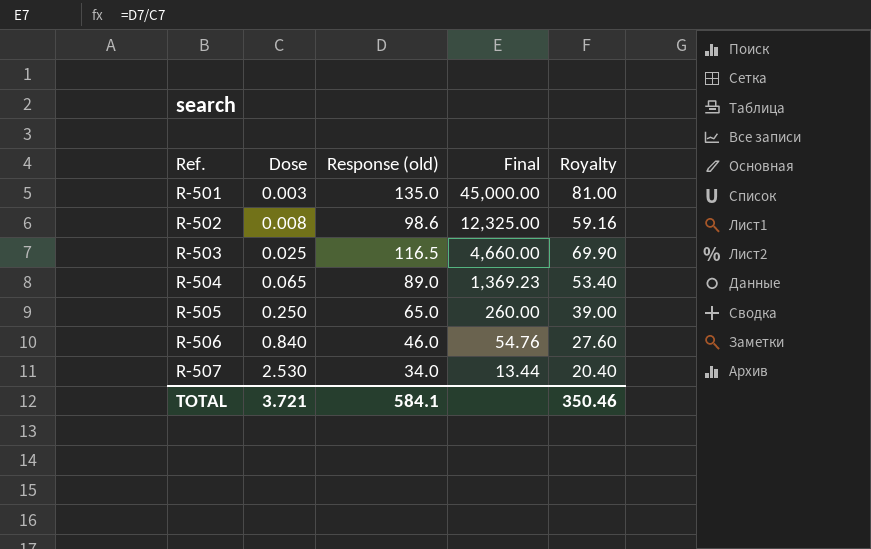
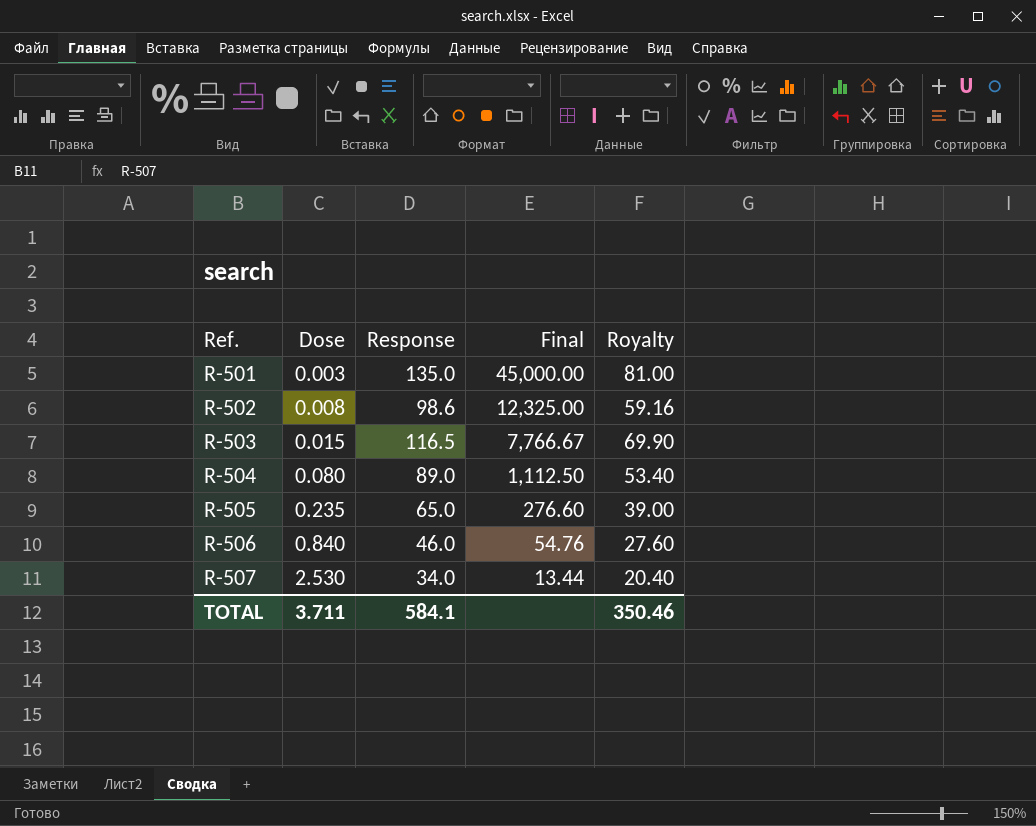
column name: Response (old) -> Response
R-503 | Dose: 0.025 -> 0.015
R-503 | Final: 4,660.00 -> 7,766.67
R-504 | Dose: 0.065 -> 0.080
R-504 | Final: 1,369.23 -> 1,112.50
R-505 | Dose: 0.250 -> 0.235
R-505 | Final: 260.00 -> 276.60
TOTAL | Dose: 3.721 -> 3.711

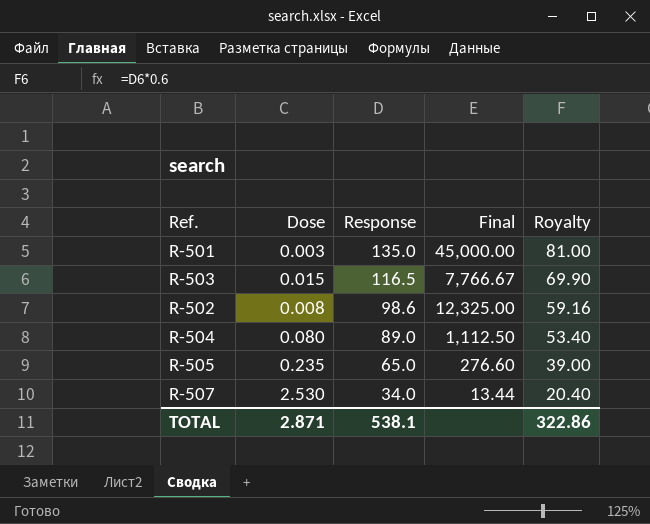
row order: Ref. ascending -> Response descending
row R-506: 0.840 | 46.0 | 54.76 | 27.60 -> none
TOTAL | Dose: 3.711 -> 2.871
TOTAL | Response: 584.1 -> 538.1
TOTAL | Royalty: 350.46 -> 322.86

